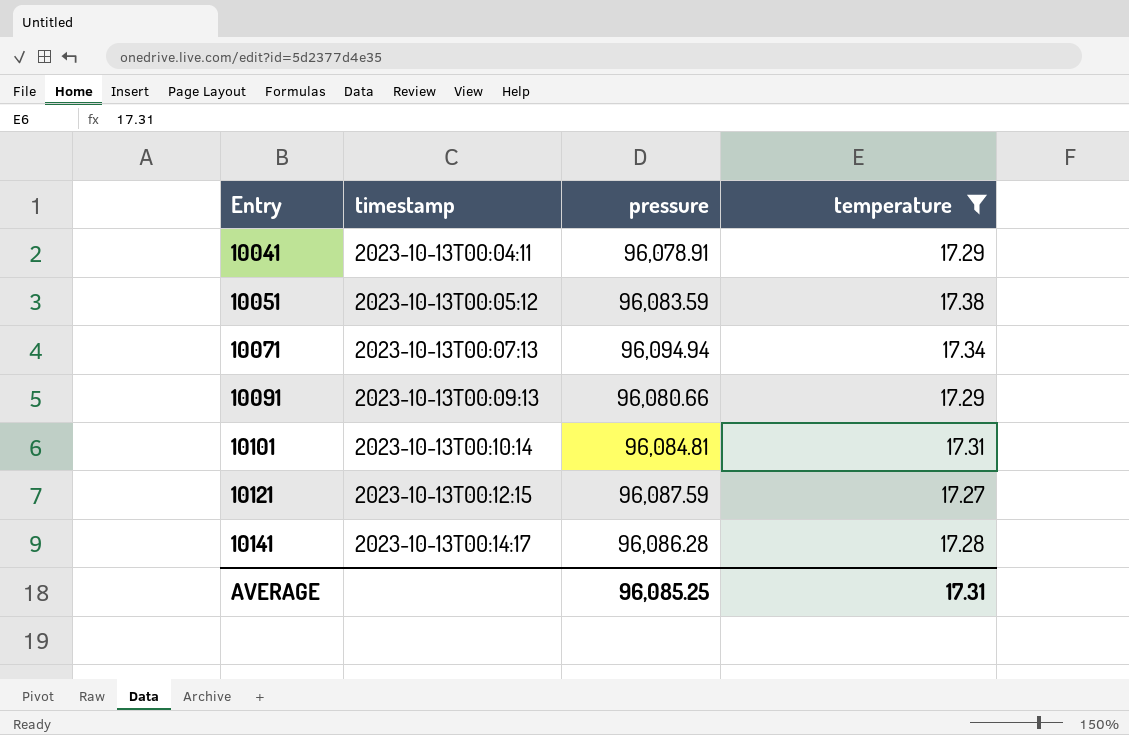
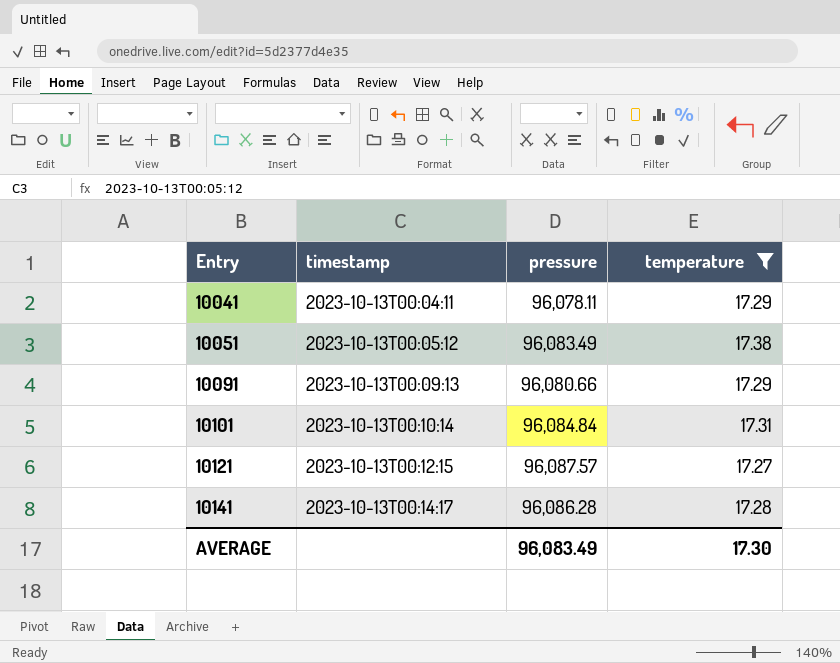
row 10071: 2023-10-13T00:07:13 | 96,094.94 | 17.34 -> none
10041 | pressure: 96,078.91 -> 96,078.11
10051 | pressure: 96,083.59 -> 96,083.49
10101 | pressure: 96,084.81 -> 96,084.84
10121 | pressure: 96,087.59 -> 96,087.57
AVERAGE | pressure: 96,085.25 -> 96,083.49
AVERAGE | temperature: 17.31 -> 17.30

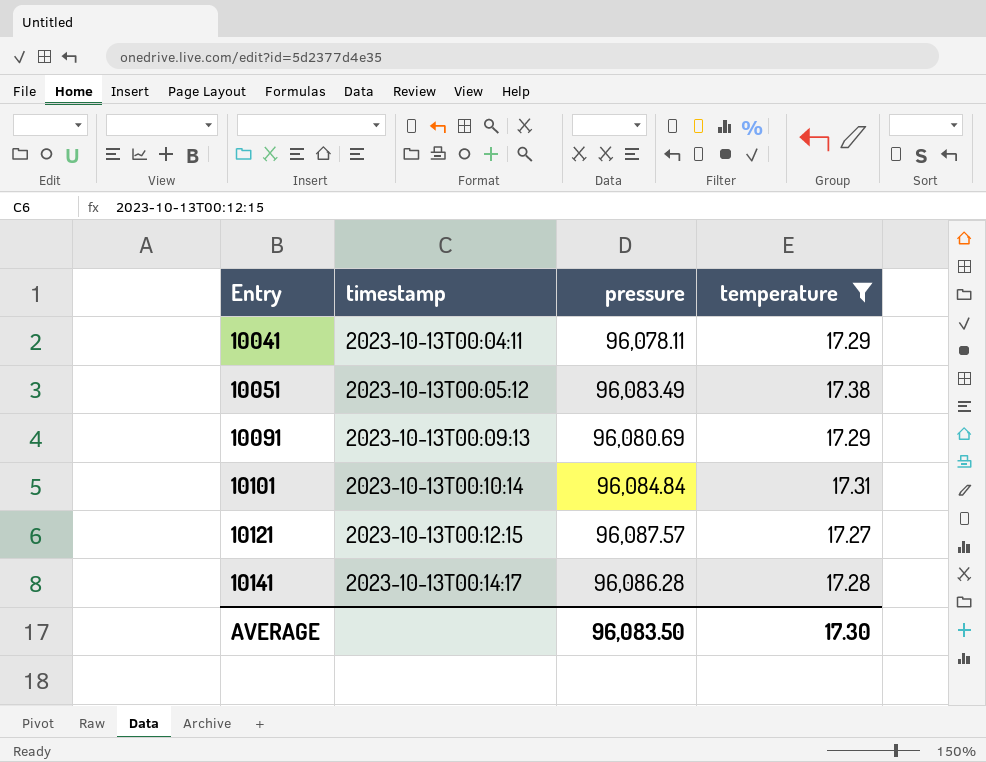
10091 | pressure: 96,080.66 -> 96,080.69
AVERAGE | pressure: 96,083.49 -> 96,083.50

